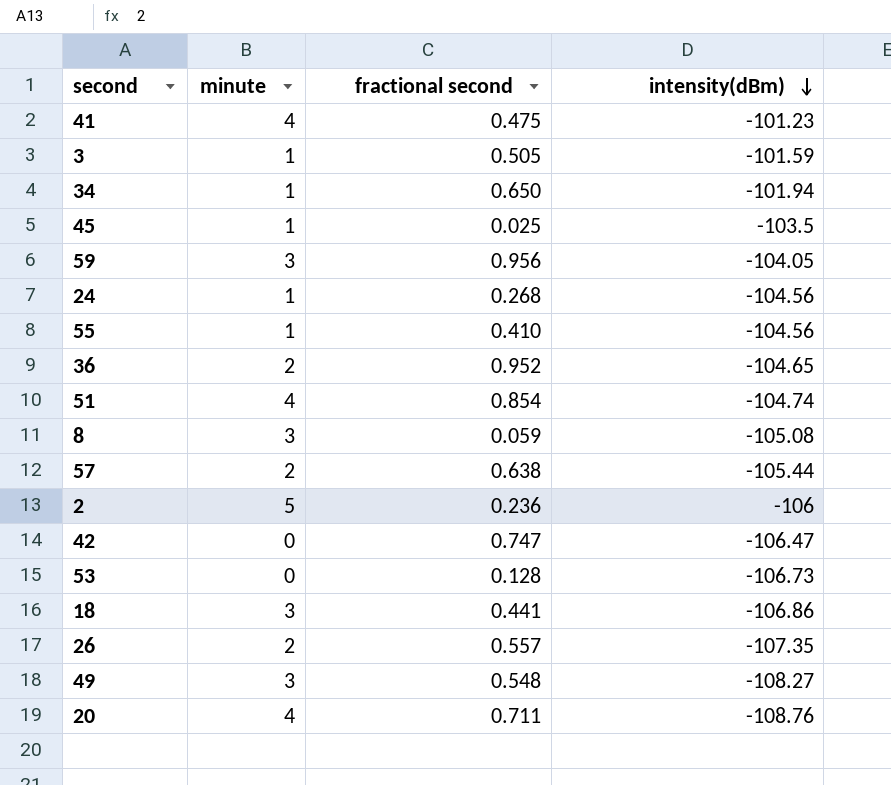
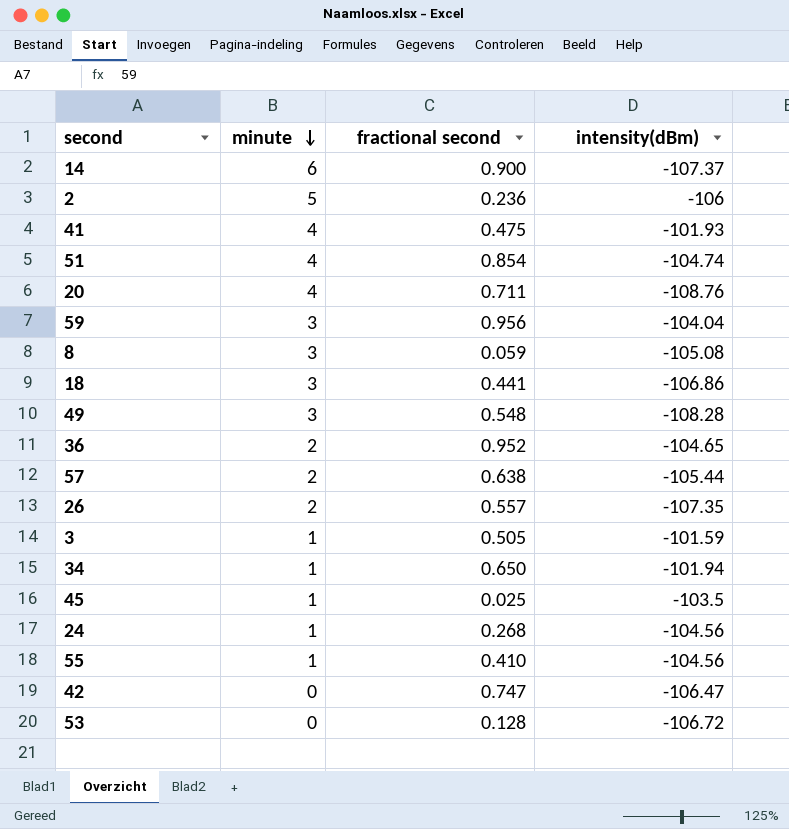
row order: intensity(dBm) descending -> minute descending
row 14: none -> 6 | 0.900 | -107.37
41 | intensity(dBm): -101.23 -> -101.93
59 | intensity(dBm): -104.05 -> -104.04
49 | intensity(dBm): -108.27 -> -108.28
53 | intensity(dBm): -106.73 -> -106.72

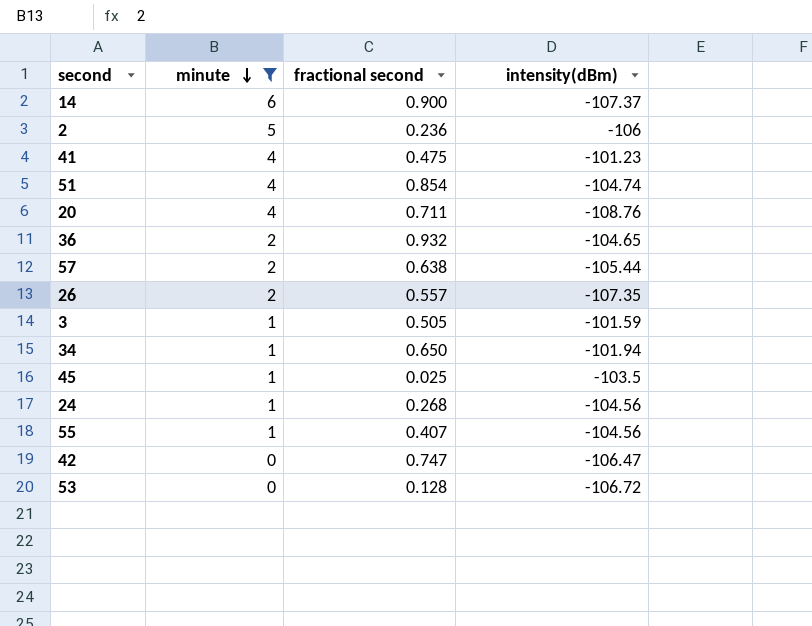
filter: none -> minute != 3
41 | intensity(dBm): -101.93 -> -101.23
36 | fractional second: 0.952 -> 0.932
55 | fractional second: 0.410 -> 0.407

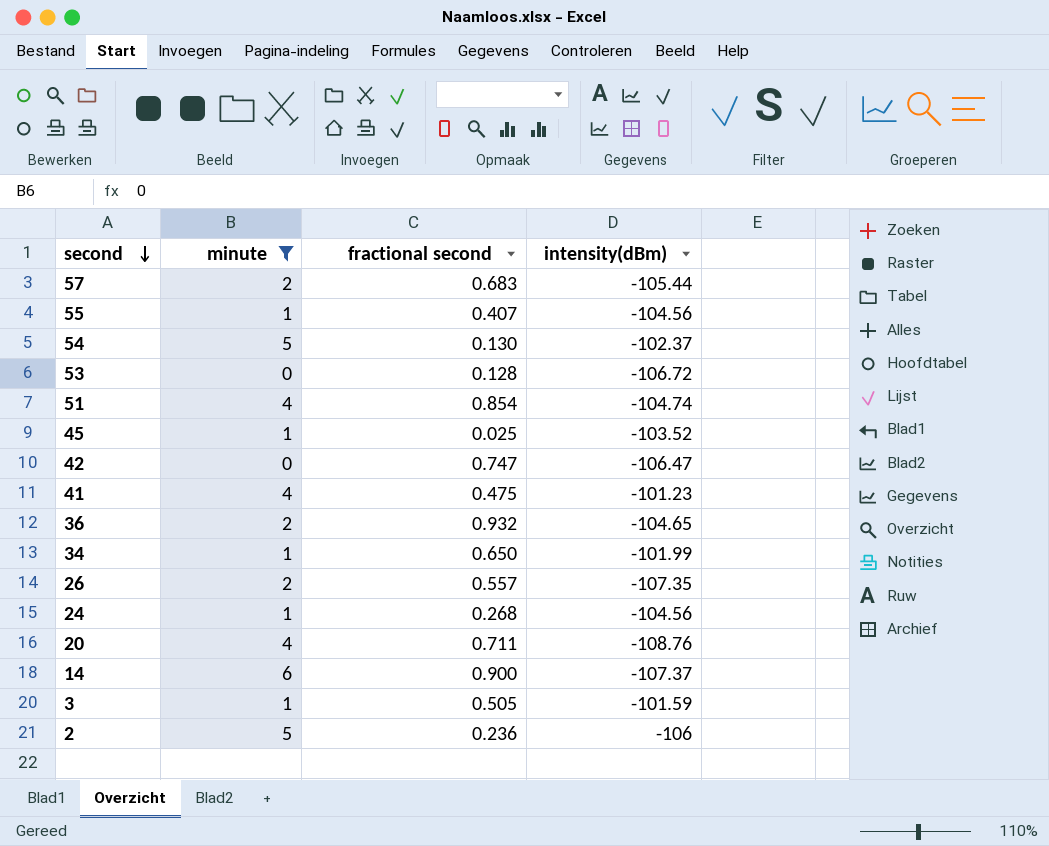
row order: minute descending -> second descending
57 | fractional second: 0.638 -> 0.683
row 54: none -> 5 | 0.130 | -102.37
45 | intensity(dBm): -103.5 -> -103.52
34 | intensity(dBm): -101.94 -> -101.99

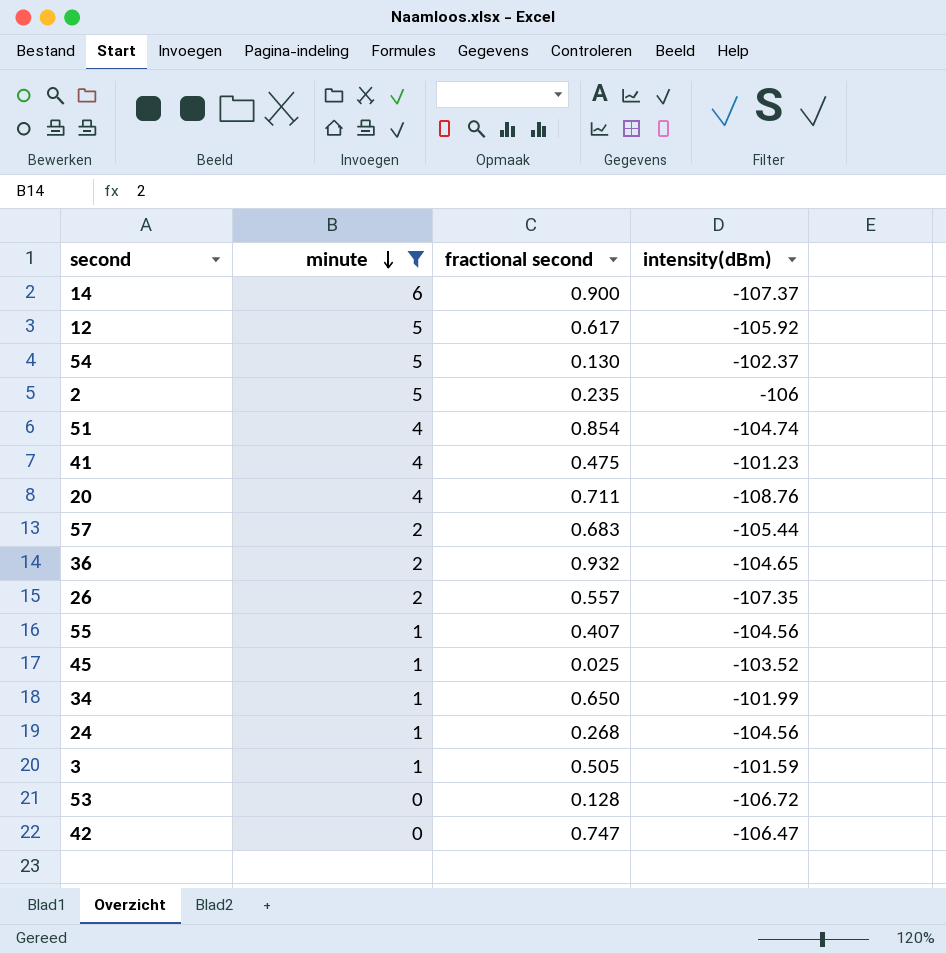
row order: second descending -> minute descending
row 12: none -> 5 | 0.617 | -105.92
2 | fractional second: 0.236 -> 0.235

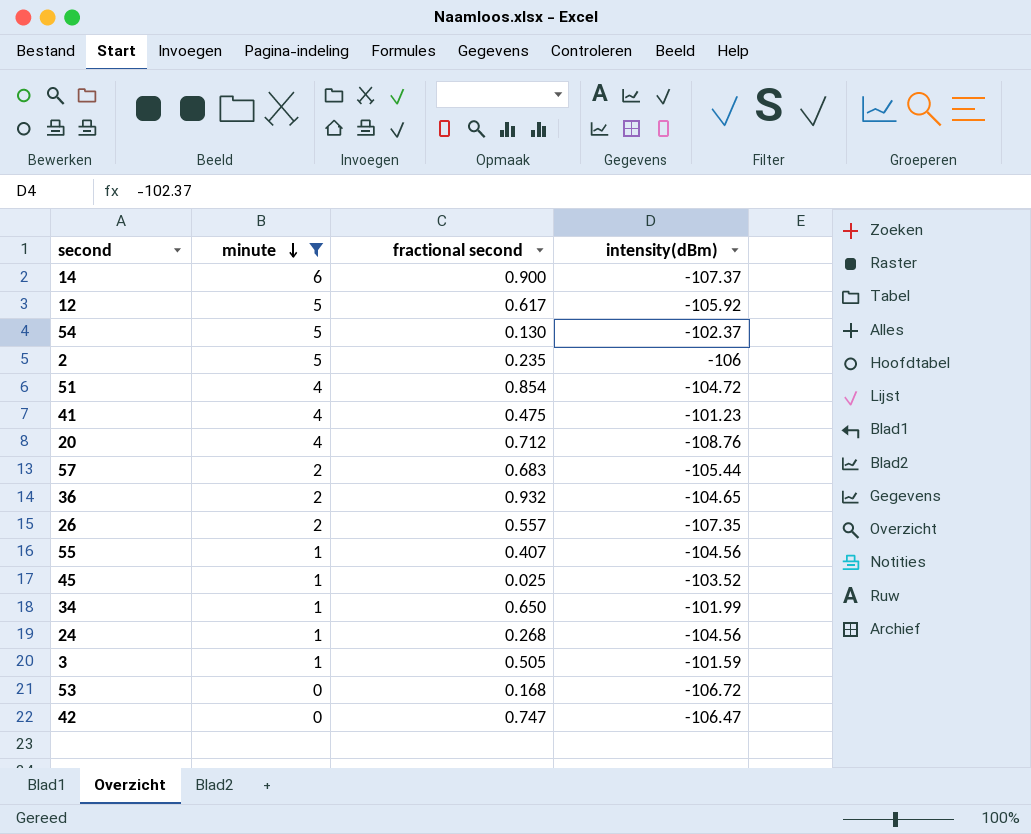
51 | intensity(dBm): -104.74 -> -104.72
20 | fractional second: 0.711 -> 0.712
53 | fractional second: 0.128 -> 0.168

